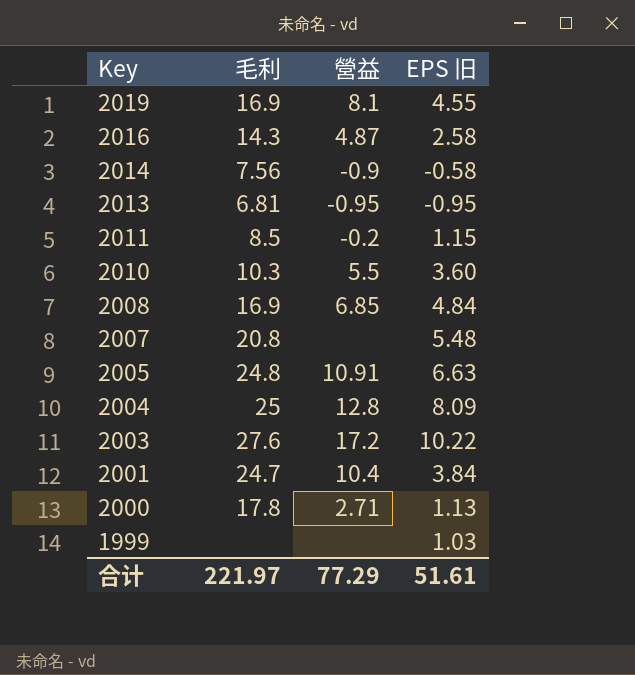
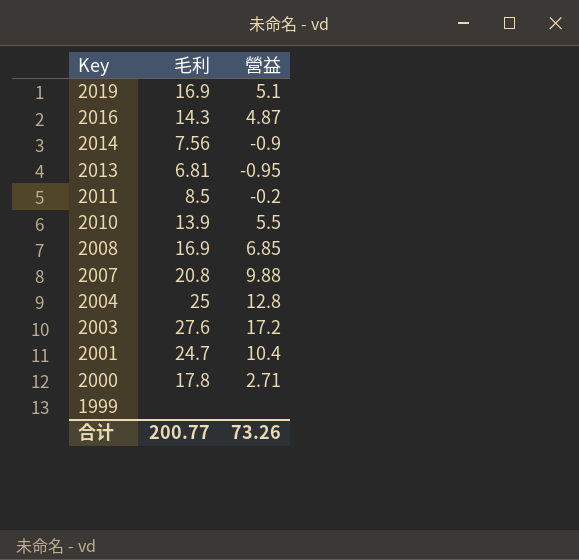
column EPS 旧 | position: 4 -> none
row 2005: 24.8 | 10.91 | 6.63 -> none
2019 | 營益: 8.1 -> 5.1
2010 | 毛利: 10.3 -> 13.9
2007 | 營益: none -> 9.88
合计 | 毛利: 221.97 -> 200.77
合计 | 營益: 77.29 -> 73.26

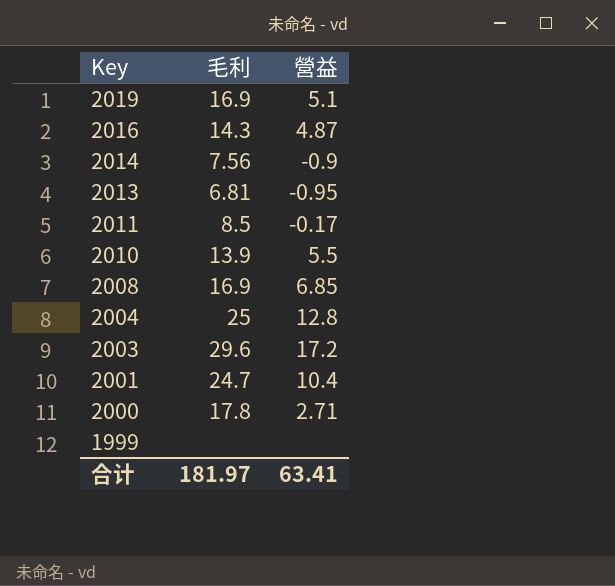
row 2007: 20.8 | 9.88 -> none
2011 | 營益: -0.2 -> -0.17
2003 | 毛利: 27.6 -> 29.6
合计 | 毛利: 200.77 -> 181.97
合计 | 營益: 73.26 -> 63.41

